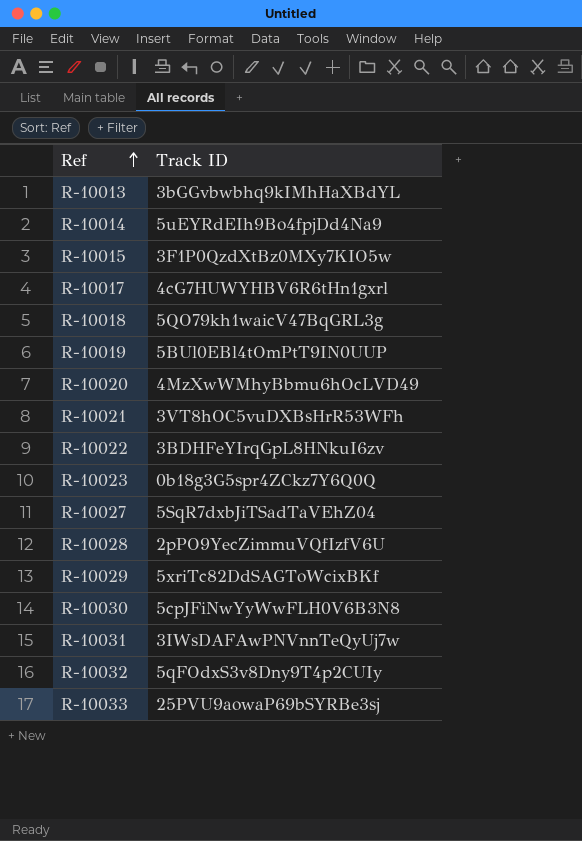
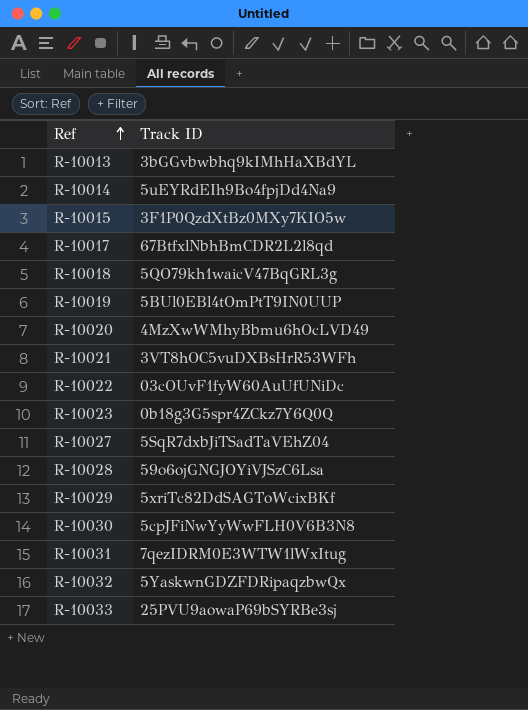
R-10017 | Track ID: 4cG7HUWYHBV6R6tHn1gxrl -> 67BtfxlNbhBmCDR2L2l8qd
R-10022 | Track ID: 3BDHFeYIrqGpL8HNkuI6zv -> 03cOUvF1fyW60AuUfUNiDc
R-10028 | Track ID: 2pPO9YecZimmuVQfIzfV6U -> 59o6ojGNGJOYiVJSzC6Lsa
R-10031 | Track ID: 3IWsDAFAwPNVnnTeQyUj7w -> 7qezIDRM0E3WTW1lWxItug
R-10032 | Track ID: 5qFOdxS3v8Dny9T4p2CUIy -> 5YaskwnGDZFDRipaqzbwQx

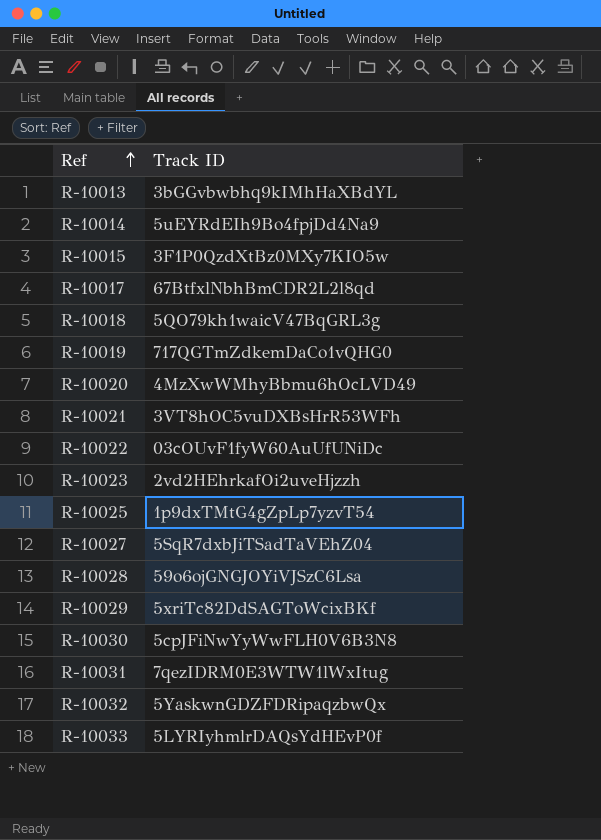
R-10019 | Track ID: 5BUl0EBl4tOmPtT9IN0UUP -> 717QGTmZdkemDaCo1vQHG0
R-10023 | Track ID: 0b18g3G5spr4ZCkz7Y6Q0Q -> 2vd2HEhrkafOi2uveHjzzh
row R-10025: none -> 1p9dxTMtG4gZpLp7yzvT54
R-10033 | Track ID: 25PVU9aowaP69bSYRBe3sj -> 5LYRIyhmlrDAQsYdHEvP0f

